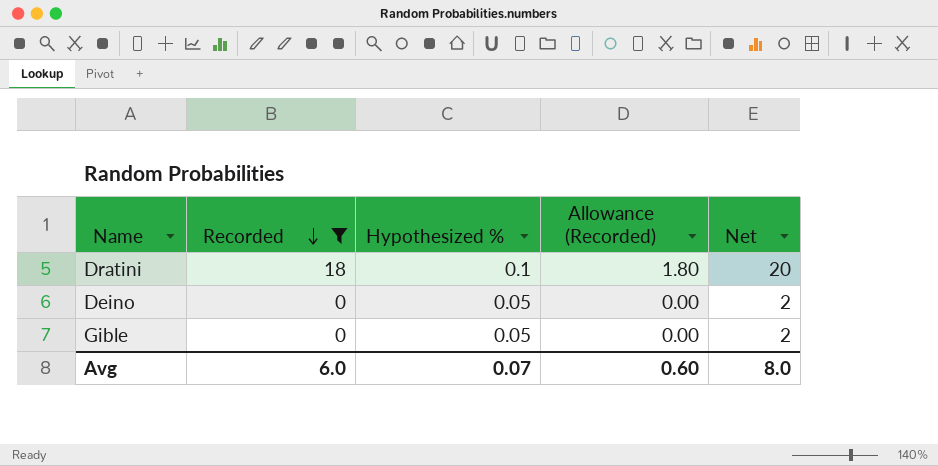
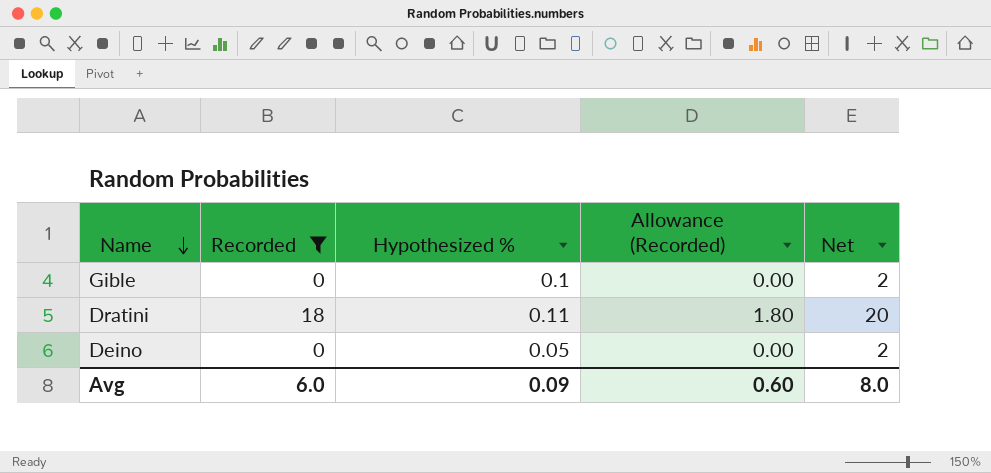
row order: Recorded descending -> Name descending
Gible | Hypothesized %: 0.05 -> 0.1
Dratini | Hypothesized %: 0.1 -> 0.11
Avg | Hypothesized %: 0.07 -> 0.09

